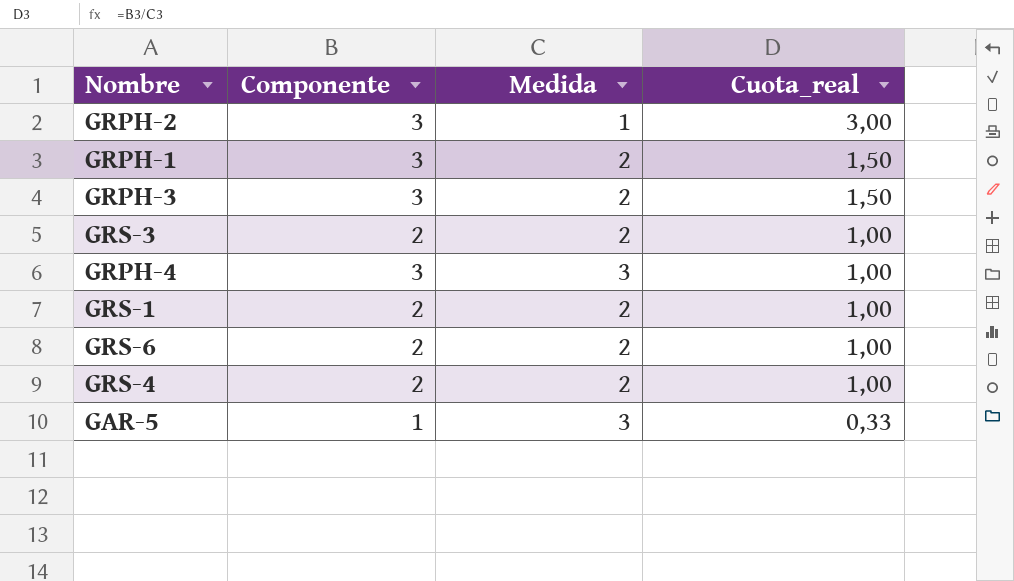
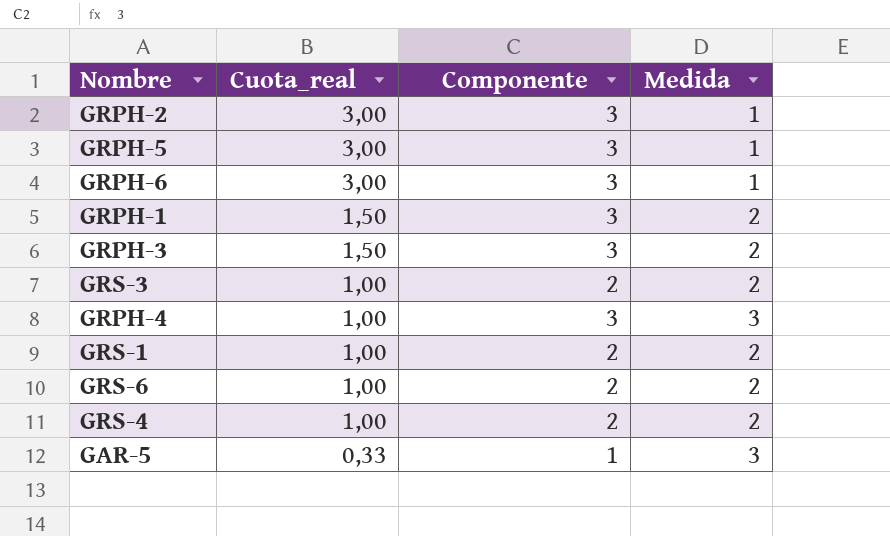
column Cuota_real | position: 4 -> 2
row GRPH-5: none -> 3,00 | 3 | 1
row GRPH-6: none -> 3,00 | 3 | 1

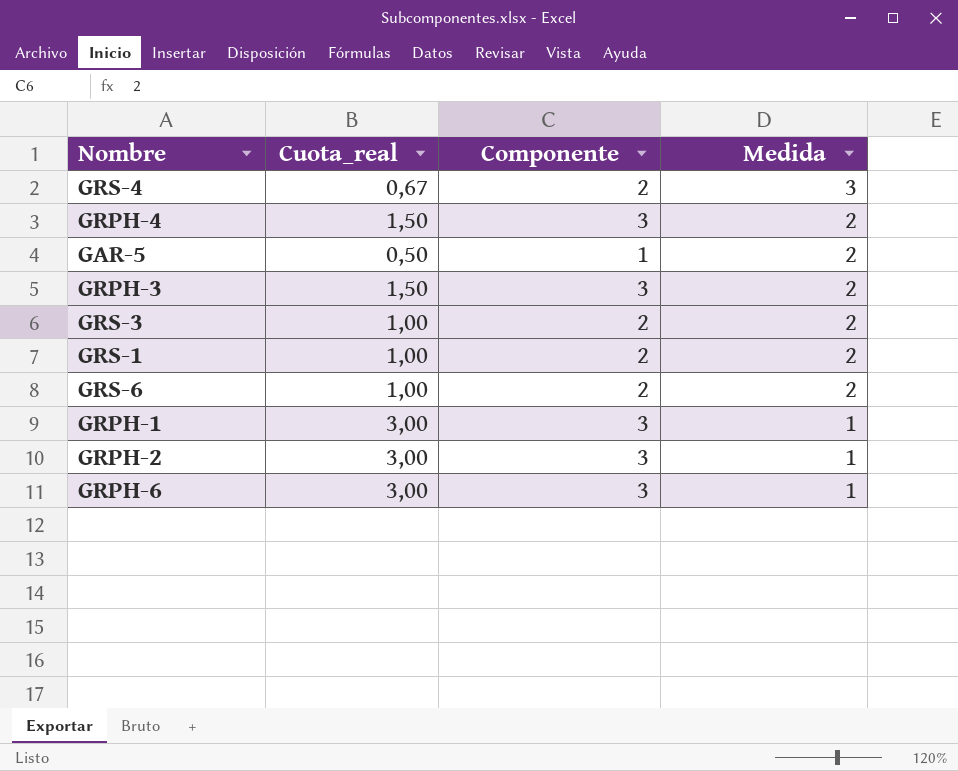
row order: Cuota_real descending -> Medida descending
row GRPH-5: 3,00 | 3 | 1 -> none
GRS-4 | Cuota_real: 1,00 -> 0,67
GRS-4 | Medida: 2 -> 3
GRPH-4 | Cuota_real: 1,00 -> 1,50
GRPH-4 | Medida: 3 -> 2
GAR-5 | Cuota_real: 0,33 -> 0,50
GAR-5 | Medida: 3 -> 2
GRPH-1 | Cuota_real: 1,50 -> 3,00
GRPH-1 | Medida: 2 -> 1

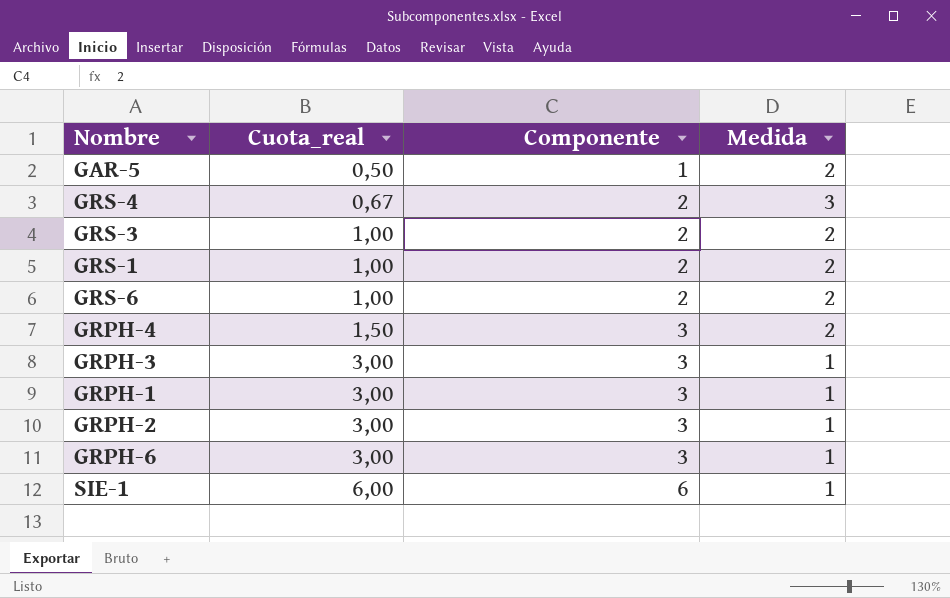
row order: Medida descending -> Cuota_real ascending
GRPH-3 | Cuota_real: 1,50 -> 3,00
GRPH-3 | Medida: 2 -> 1
row SIE-1: none -> 6,00 | 6 | 1

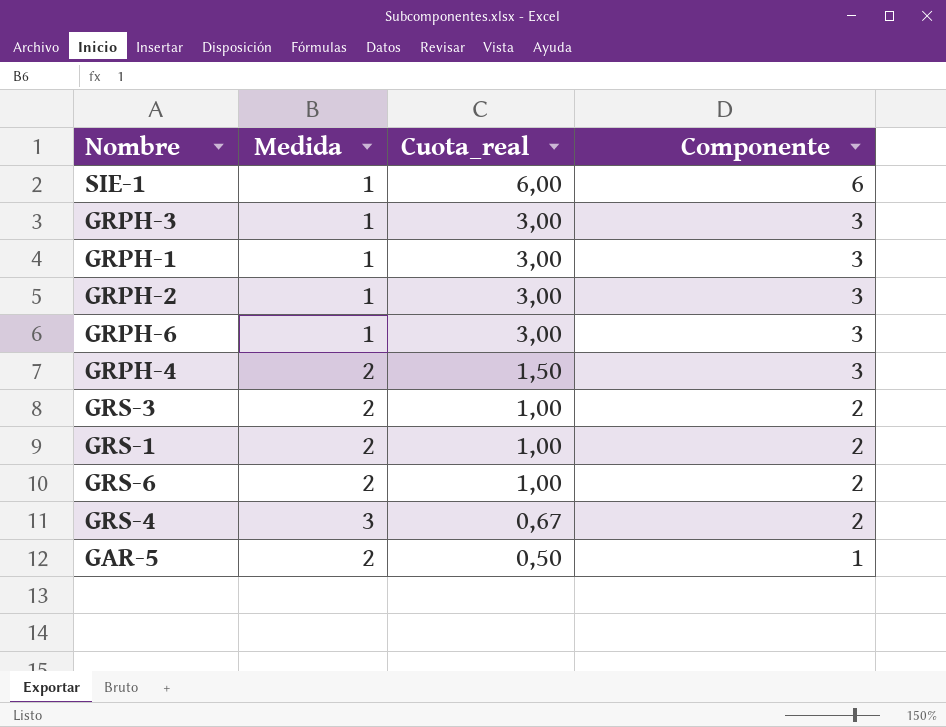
row order: Cuota_real ascending -> Cuota_real descending
column Medida | position: 4 -> 2

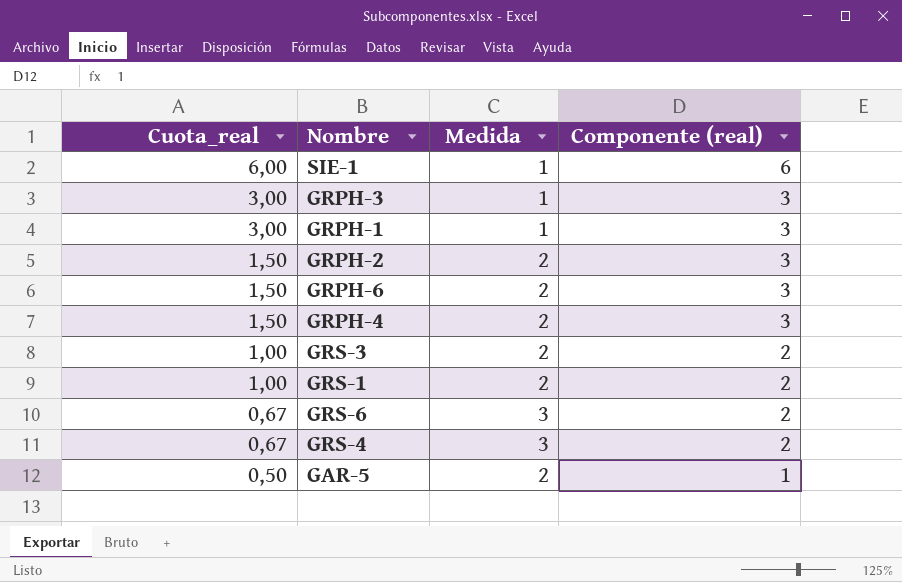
column Cuota_real | position: 3 -> 1
column name: Componente -> Componente (real)
GRPH-2 | Cuota_real: 3,00 -> 1,50
GRPH-2 | Medida: 1 -> 2
GRPH-6 | Cuota_real: 3,00 -> 1,50
GRPH-6 | Medida: 1 -> 2
GRS-6 | Cuota_real: 1,00 -> 0,67
GRS-6 | Medida: 2 -> 3

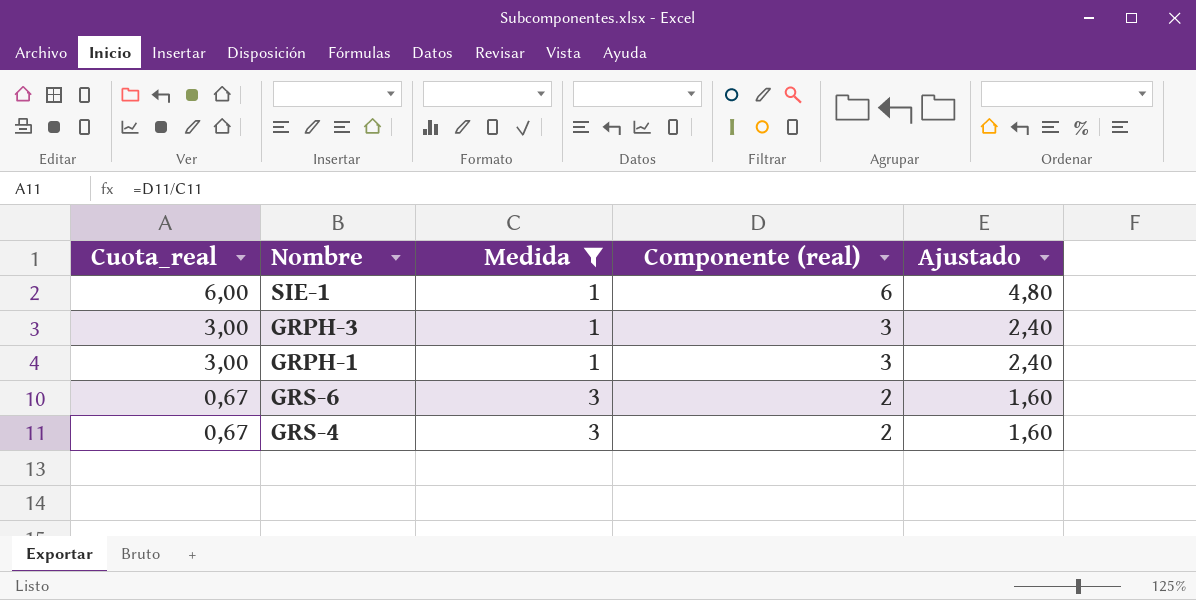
filter: none -> Medida != 2
column Ajustado | formula: none -> [Componente (real)] * 0,8

